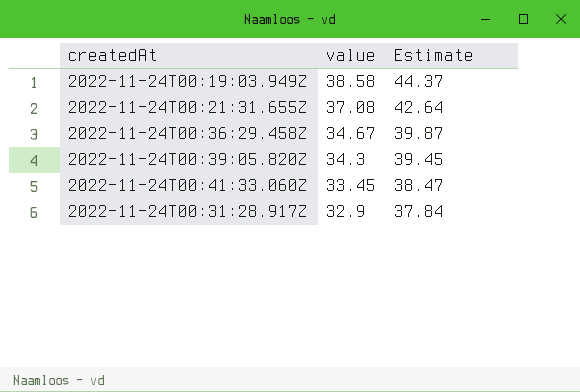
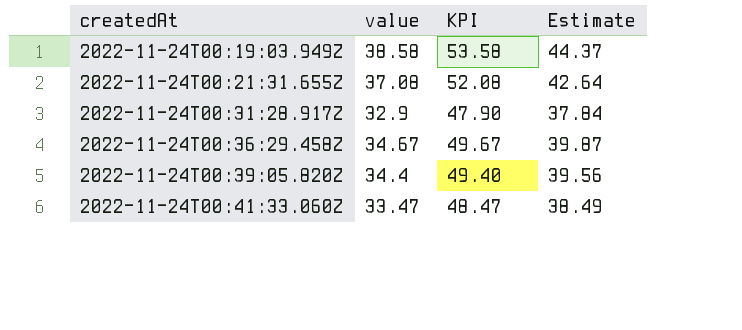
row order: value descending -> createdAt ascending
column KPI | formula: none -> [value] + 15
2022-11-24T00:39:05.820Z | value: 34.3 -> 34.4
2022-11-24T00:39:05.820Z | Estimate: 39.45 -> 39.56
2022-11-24T00:41:33.060Z | value: 33.45 -> 33.47
2022-11-24T00:41:33.060Z | Estimate: 38.47 -> 38.49

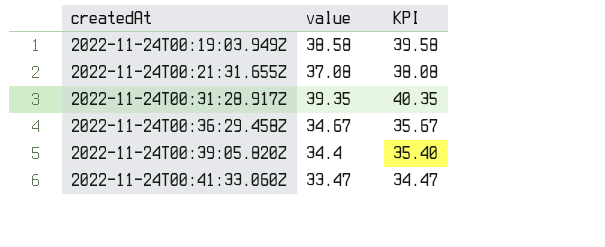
column Estimate | formula: [value] * 1.15 -> none
column KPI | formula: [value] + 15 -> [value] + 1
2022-11-24T00:31:28.917Z | value: 32.9 -> 39.35

